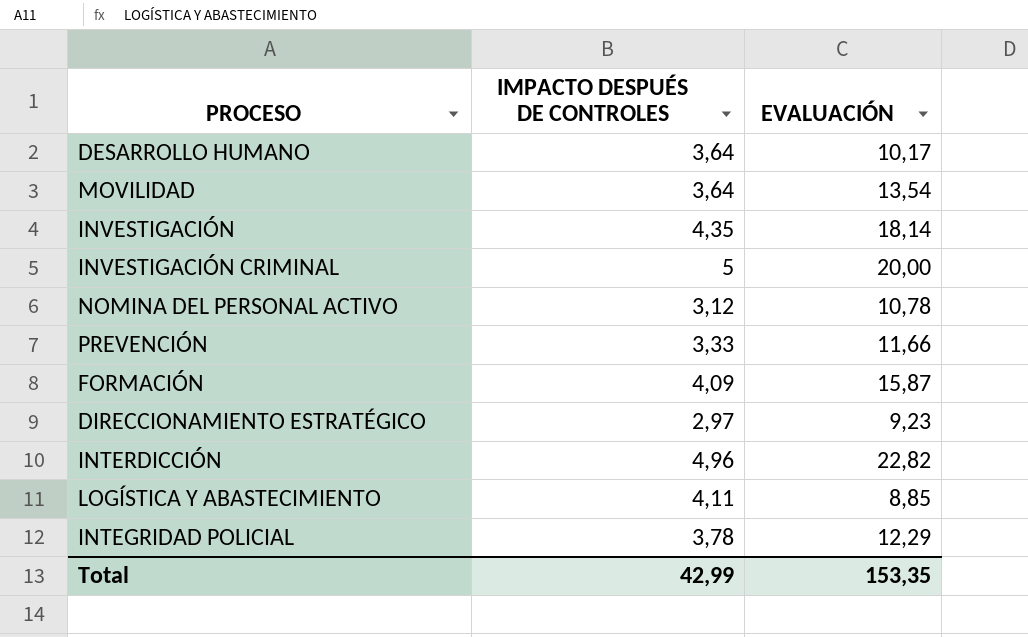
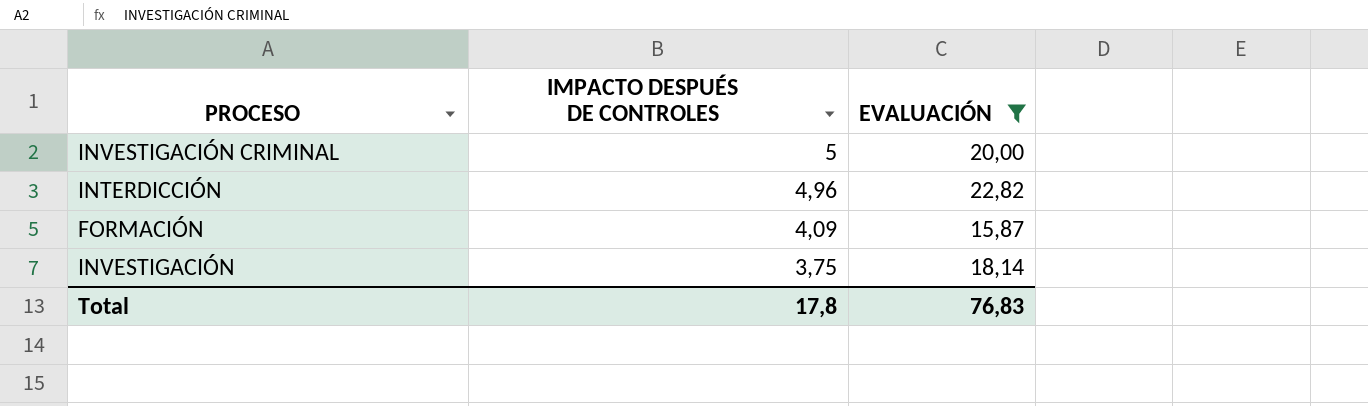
filter: none -> EVALUACIÓN >= 15,87
row order: none -> IMPACTO DESPUÉS DE CONTROLES descending
INVESTIGACIÓN | IMPACTO DESPUÉS DE CONTROLES: 4,35 -> 3,75
Total | IMPACTO DESPUÉS DE CONTROLES: 42,99 -> 17,8
Total | EVALUACIÓN: 153,35 -> 76,83

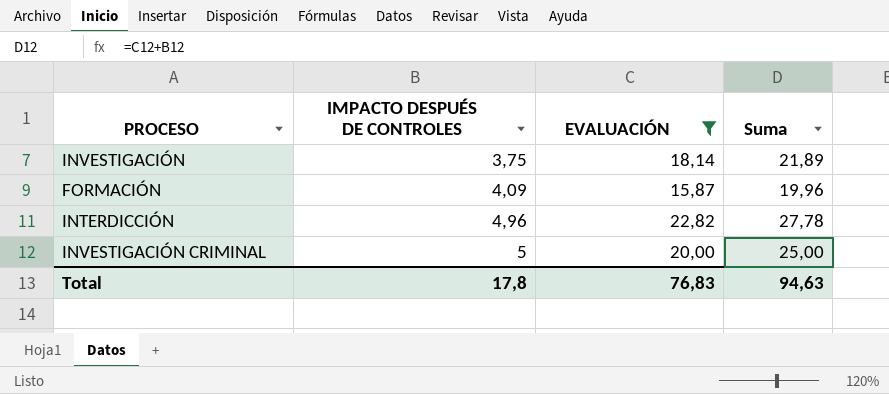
row order: IMPACTO DESPUÉS DE CONTROLES descending -> IMPACTO DESPUÉS DE CONTROLES ascending
column Suma | formula: none -> [IMPACTO DESPUÉS DE CONTROLES] + [EVALUACIÓN]

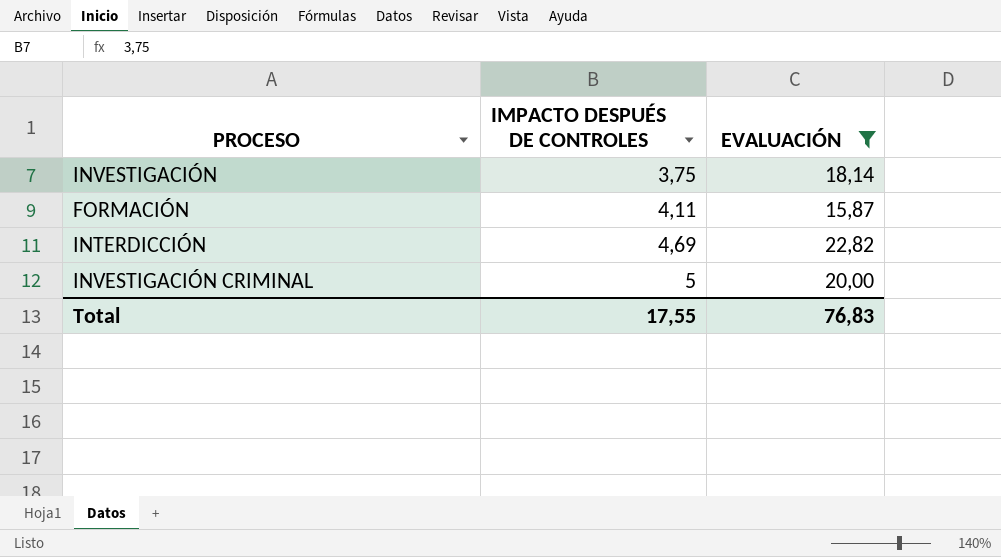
column Suma | formula: [IMPACTO DESPUÉS DE CONTROLES] + [EVALUACIÓN] -> none
FORMACIÓN | IMPACTO DESPUÉS DE CONTROLES: 4,09 -> 4,11
INTERDICCIÓN | IMPACTO DESPUÉS DE CONTROLES: 4,96 -> 4,69
Total | IMPACTO DESPUÉS DE CONTROLES: 17,8 -> 17,55

